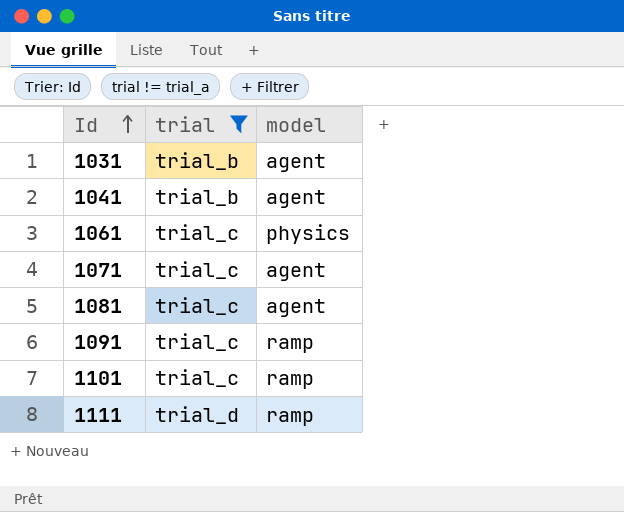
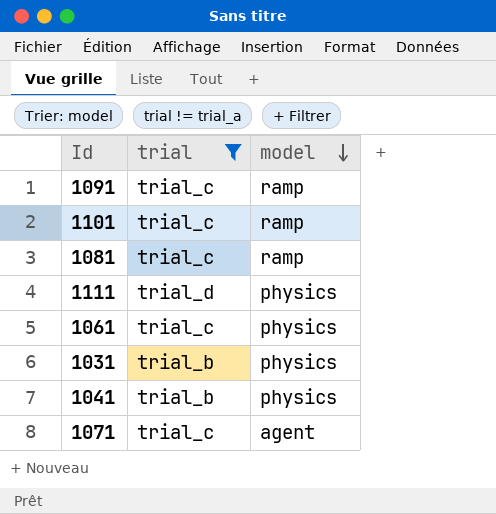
row order: Id ascending -> model descending
1081 | model: agent -> ramp
1111 | model: ramp -> physics
1031 | model: agent -> physics
1041 | model: agent -> physics

